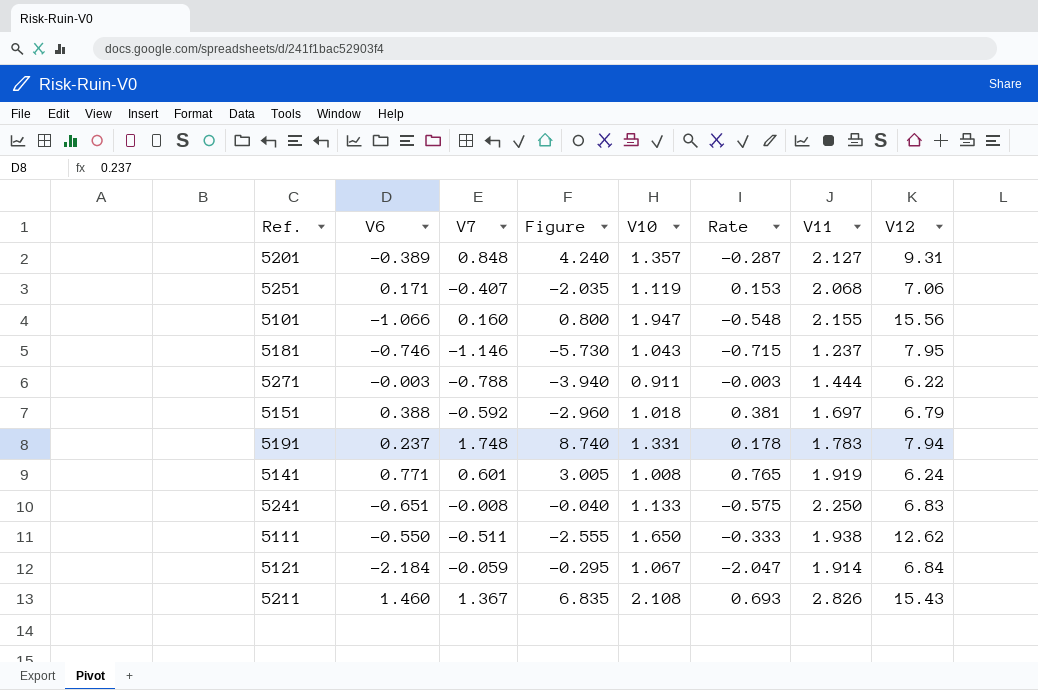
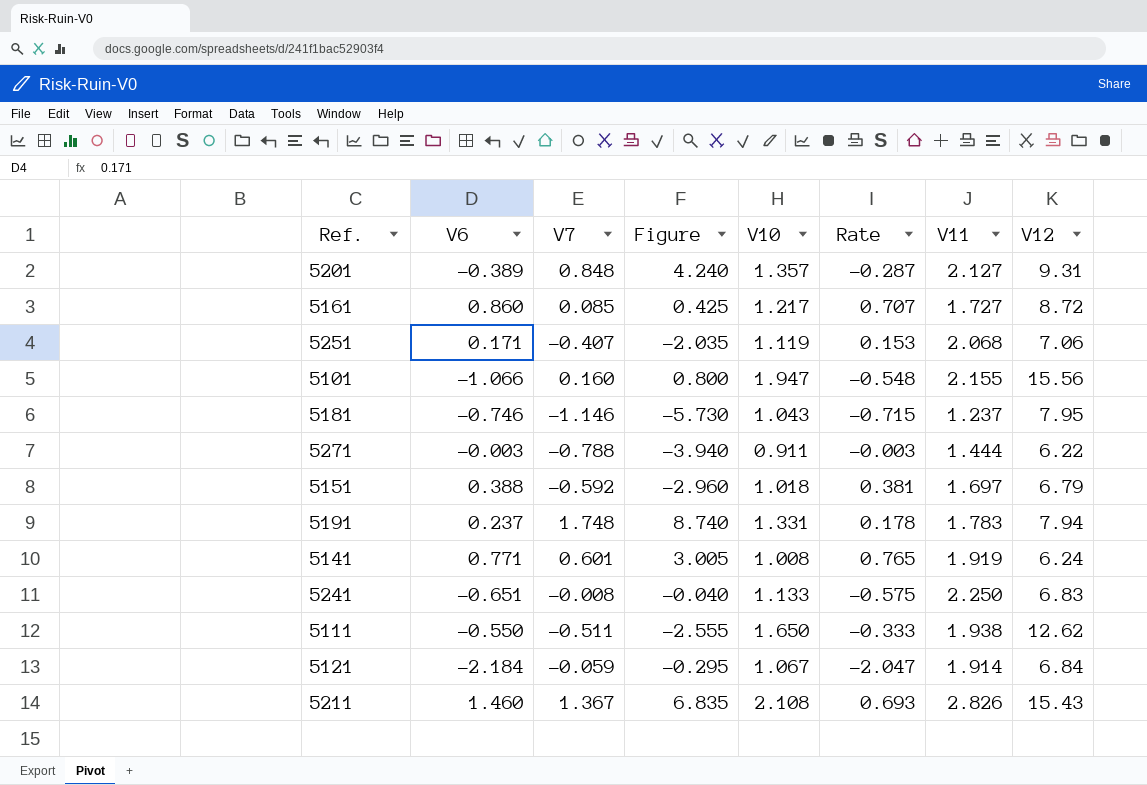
row 5161: none -> 0.860 | 0.085 | 0.425 | 1.217 | 0.707 | 1.727 | 8.72

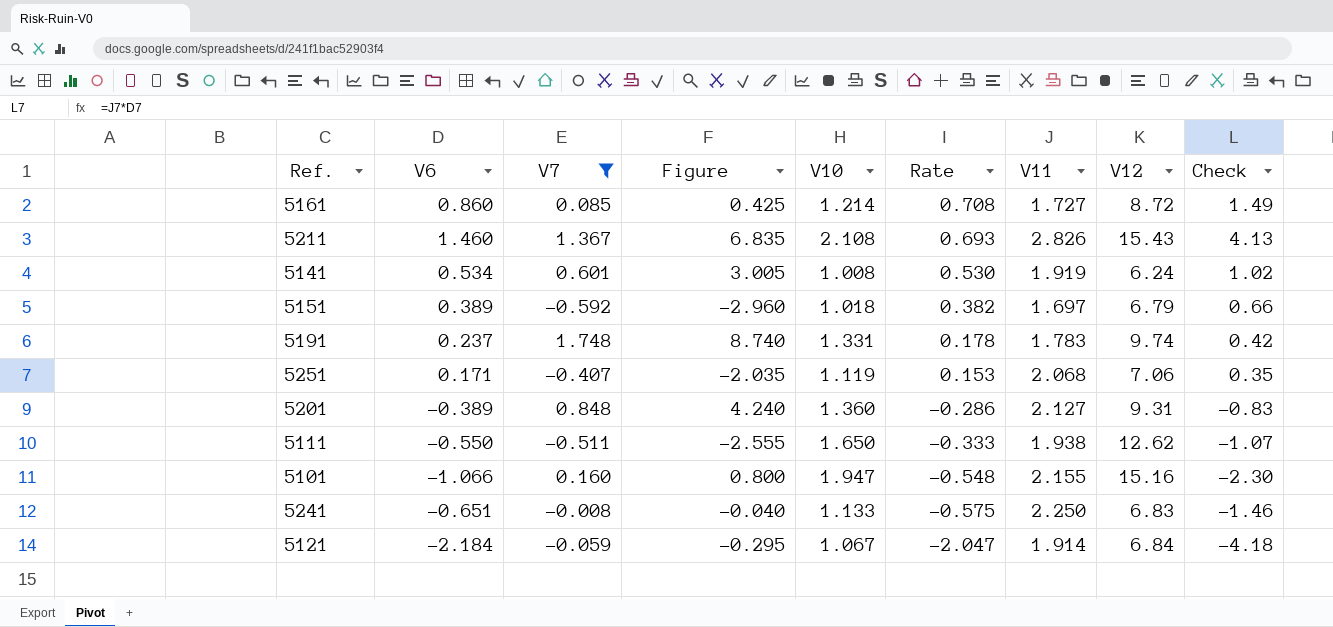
filter: none -> V7 >= -0.592
row order: none -> Rate descending
column Check | formula: none -> [V6] * [V11]
5161 | V10: 1.217 -> 1.214
5161 | Rate: 0.707 -> 0.708
5141 | V6: 0.771 -> 0.534
5141 | Rate: 0.765 -> 0.530
5151 | V6: 0.388 -> 0.389
5151 | Rate: 0.381 -> 0.382
5191 | V12: 7.94 -> 9.74
5201 | V10: 1.357 -> 1.360
5201 | Rate: -0.287 -> -0.286
5101 | V12: 15.56 -> 15.16

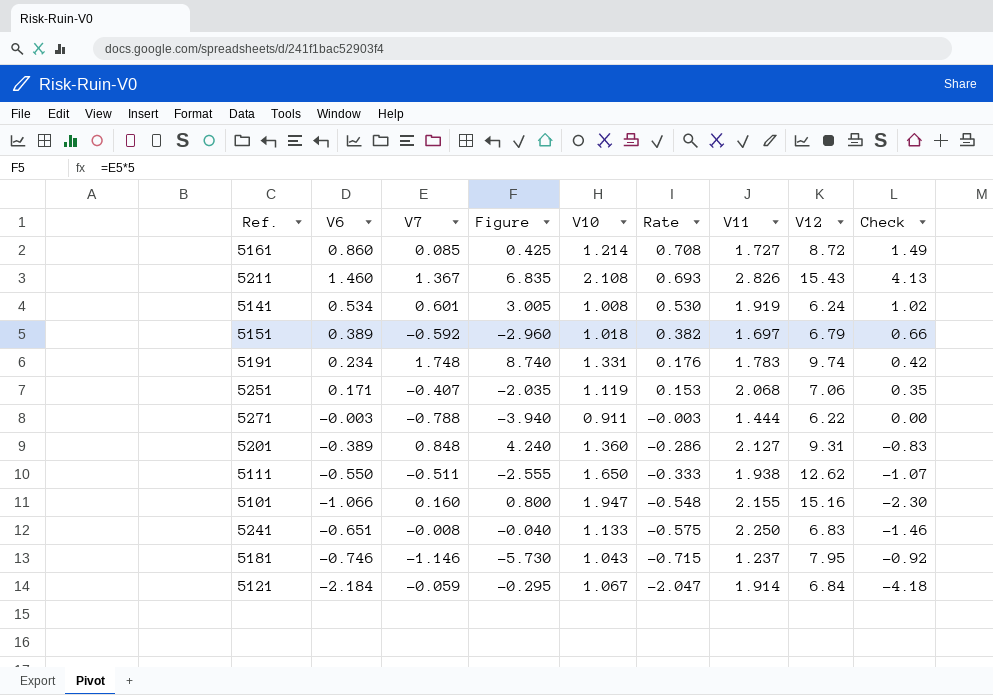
filter: V7 >= -0.592 -> none
5191 | V6: 0.237 -> 0.234
5191 | Rate: 0.178 -> 0.176

